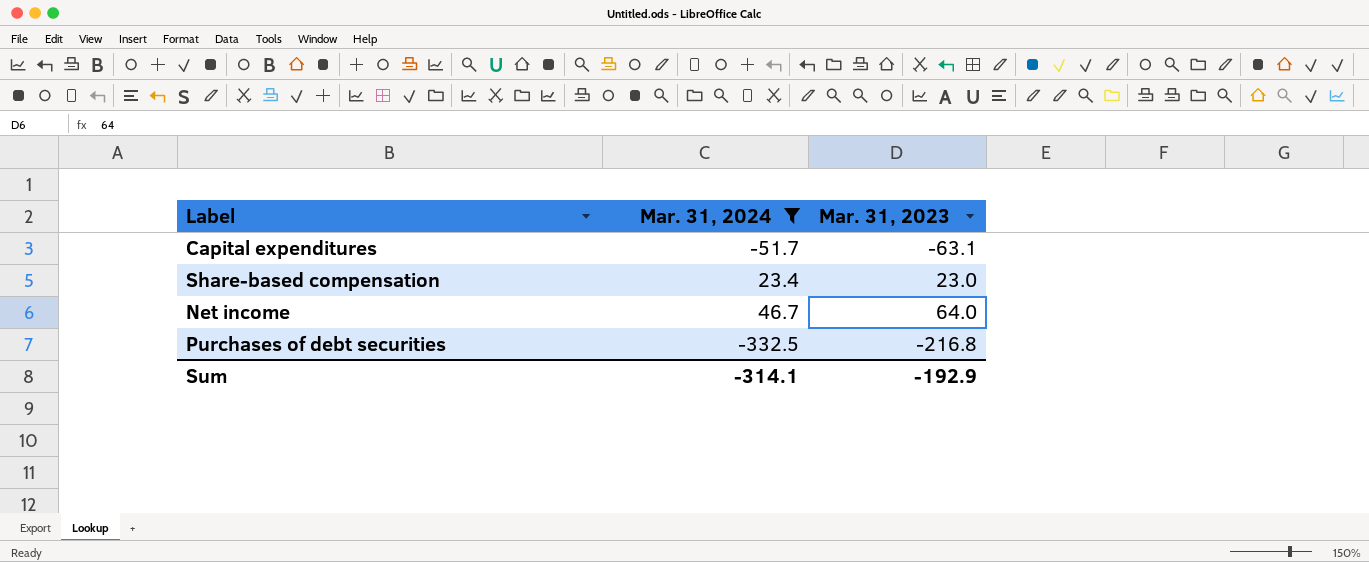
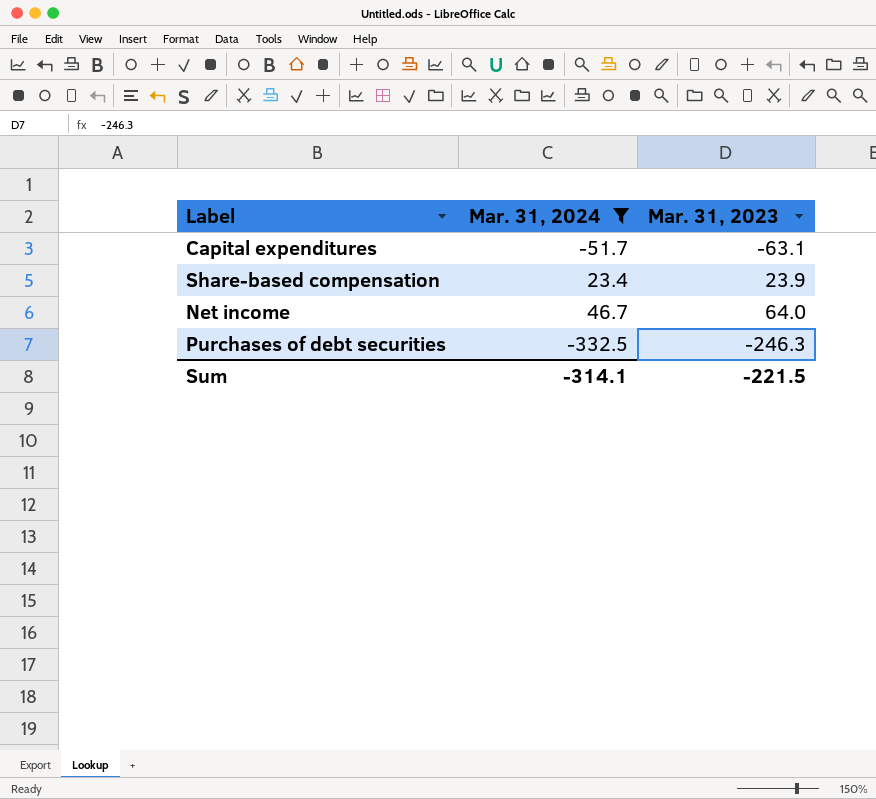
Share-based compensation | Mar. 31, 2023: 23.0 -> 23.9
Purchases of debt securities | Mar. 31, 2023: -216.8 -> -246.3
Sum | Mar. 31, 2023: -192.9 -> -221.5

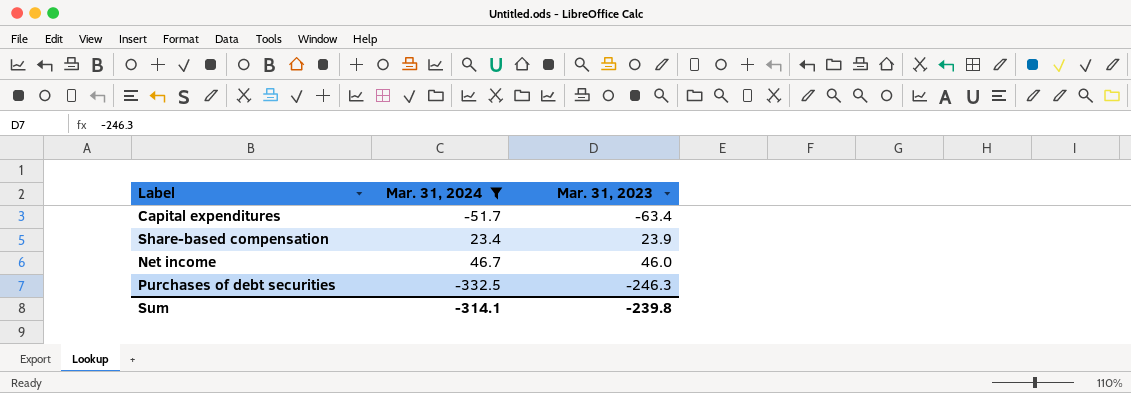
Capital expenditures | Mar. 31, 2023: -63.1 -> -63.4
Net income | Mar. 31, 2023: 64.0 -> 46.0
Sum | Mar. 31, 2023: -221.5 -> -239.8

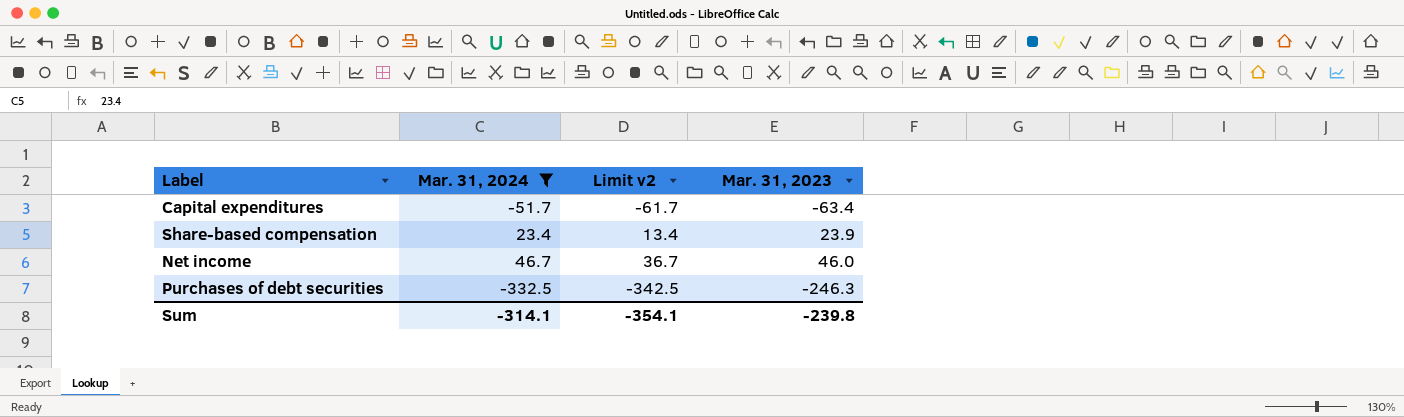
column Limit v2 | formula: none -> [Mar. 31, 2024] - 10

